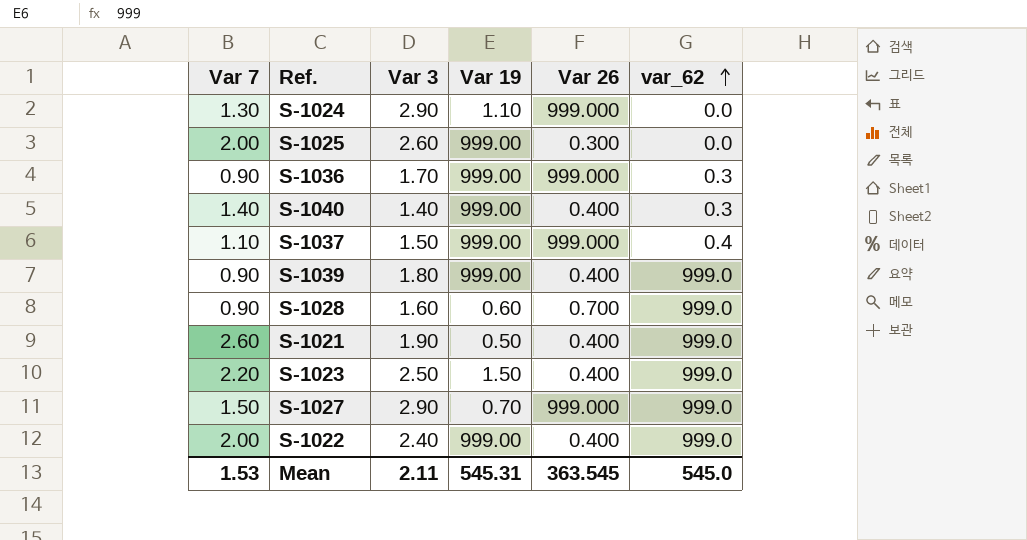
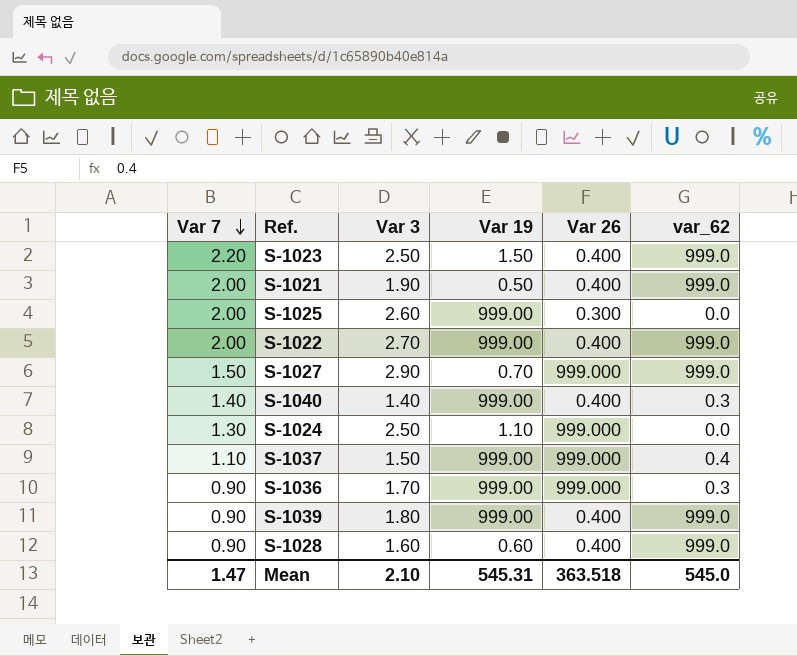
row order: var_62 ascending -> Var 7 descending
S-1021 | Var 7: 2.60 -> 2.00
S-1022 | Var 3: 2.40 -> 2.70
S-1024 | Var 3: 2.90 -> 2.50
S-1028 | Var 26: 0.700 -> 0.400
Mean | Var 7: 1.53 -> 1.47
Mean | Var 3: 2.11 -> 2.10
Mean | Var 26: 363.545 -> 363.518

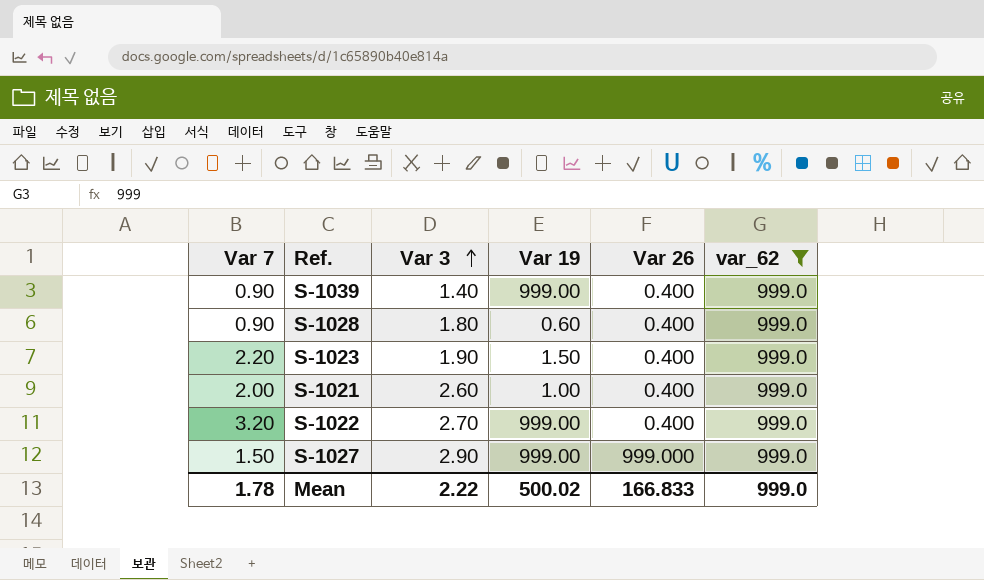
filter: none -> var_62 = 999.0
row order: Var 7 descending -> Var 3 ascending
S-1039 | Var 3: 1.80 -> 1.40
S-1028 | Var 3: 1.60 -> 1.80
S-1023 | Var 3: 2.50 -> 1.90
S-1021 | Var 3: 1.90 -> 2.60
S-1021 | Var 19: 0.50 -> 1.00
S-1022 | Var 7: 2.00 -> 3.20
S-1027 | Var 19: 0.70 -> 999.00
Mean | Var 7: 1.47 -> 1.78
Mean | Var 3: 2.10 -> 2.22
Mean | Var 19: 545.31 -> 500.02
Mean | Var 26: 363.518 -> 166.833
Mean | var_62: 545.0 -> 999.0

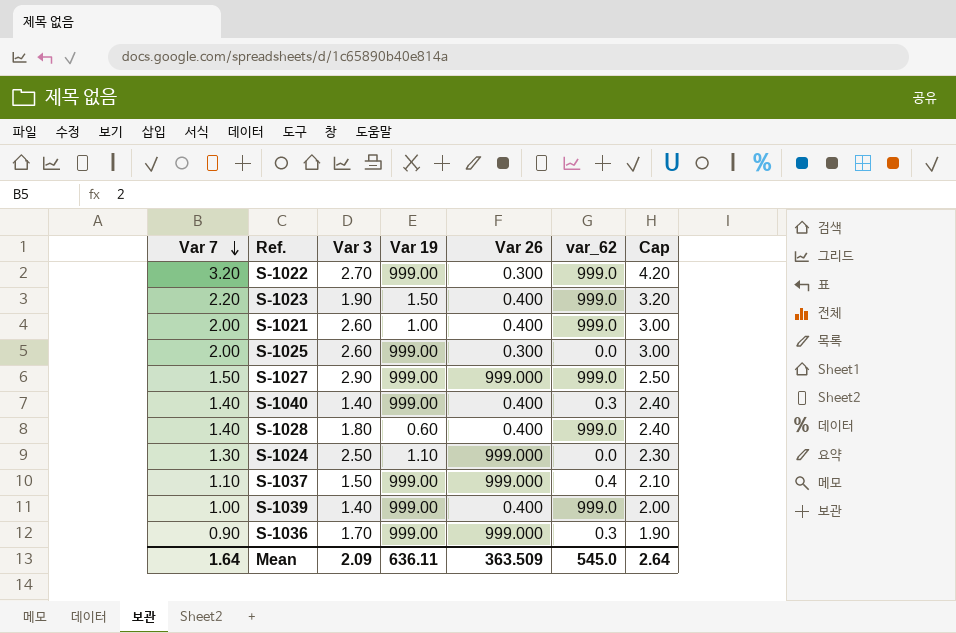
filter: var_62 = 999.0 -> none
row order: Var 3 ascending -> Var 7 descending
column Cap | formula: none -> [Var 7] + 1
S-1022 | Var 26: 0.400 -> 0.300
S-1028 | Var 7: 0.90 -> 1.40
S-1039 | Var 7: 0.90 -> 1.00
Mean | Var 7: 1.78 -> 1.64
Mean | Var 3: 2.22 -> 2.09
Mean | Var 19: 500.02 -> 636.11
Mean | Var 26: 166.833 -> 363.509
Mean | var_62: 999.0 -> 545.0

